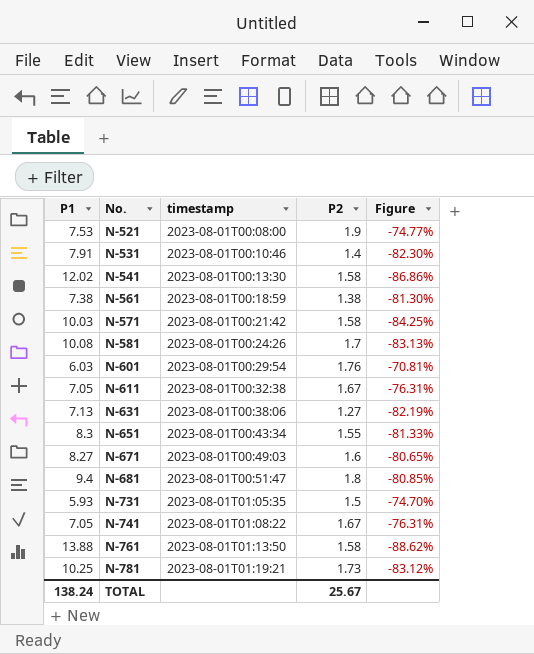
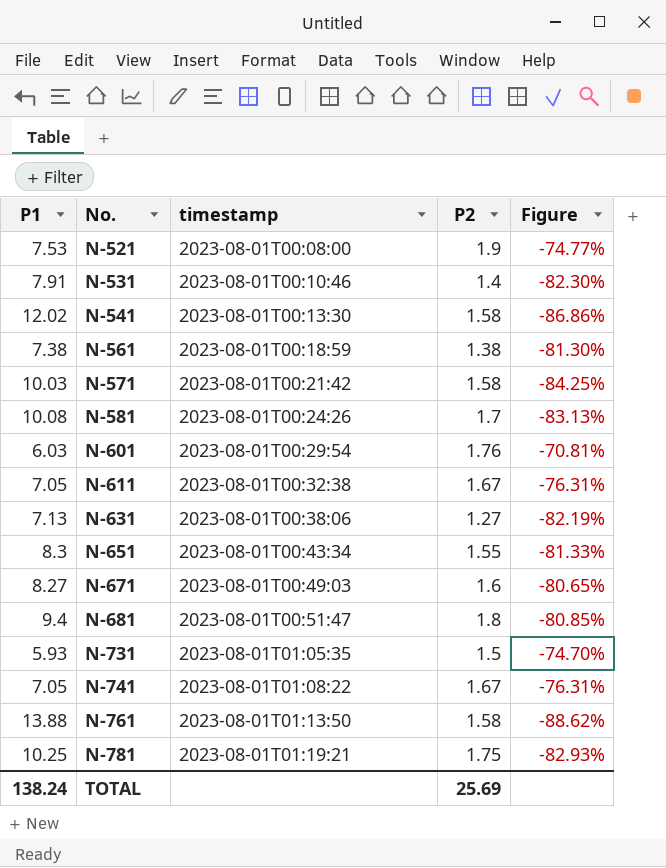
N-781 | P2: 1.73 -> 1.75
N-781 | Figure: -83.12% -> -82.93%
TOTAL | P2: 25.67 -> 25.69

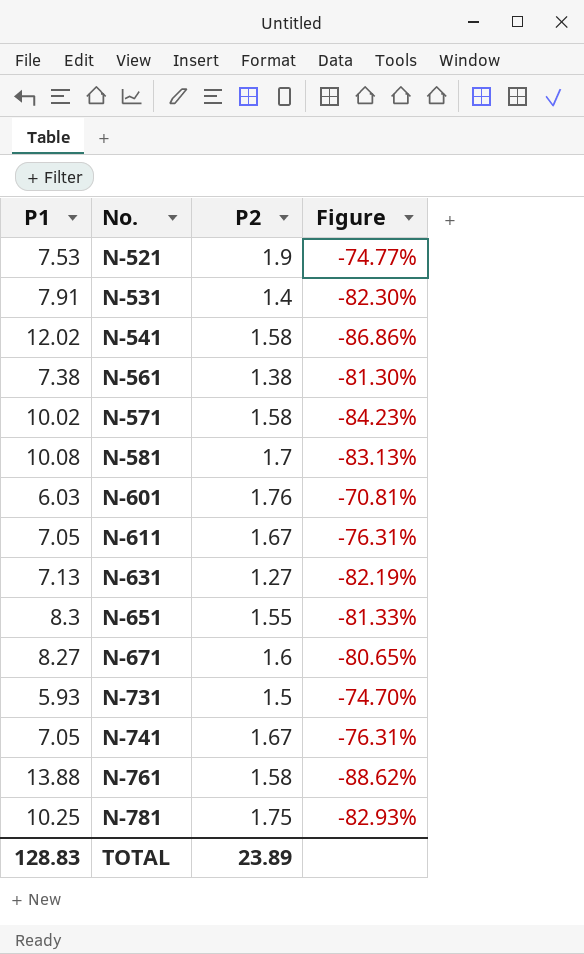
column timestamp | position: 3 -> none
row N-681: 9.4 | 2023-08-01T00:51:47 | 1.8 | -80.85% -> none
N-571 | P1: 10.03 -> 10.02
N-571 | Figure: -84.25% -> -84.23%
TOTAL | P1: 138.24 -> 128.83
TOTAL | P2: 25.69 -> 23.89

